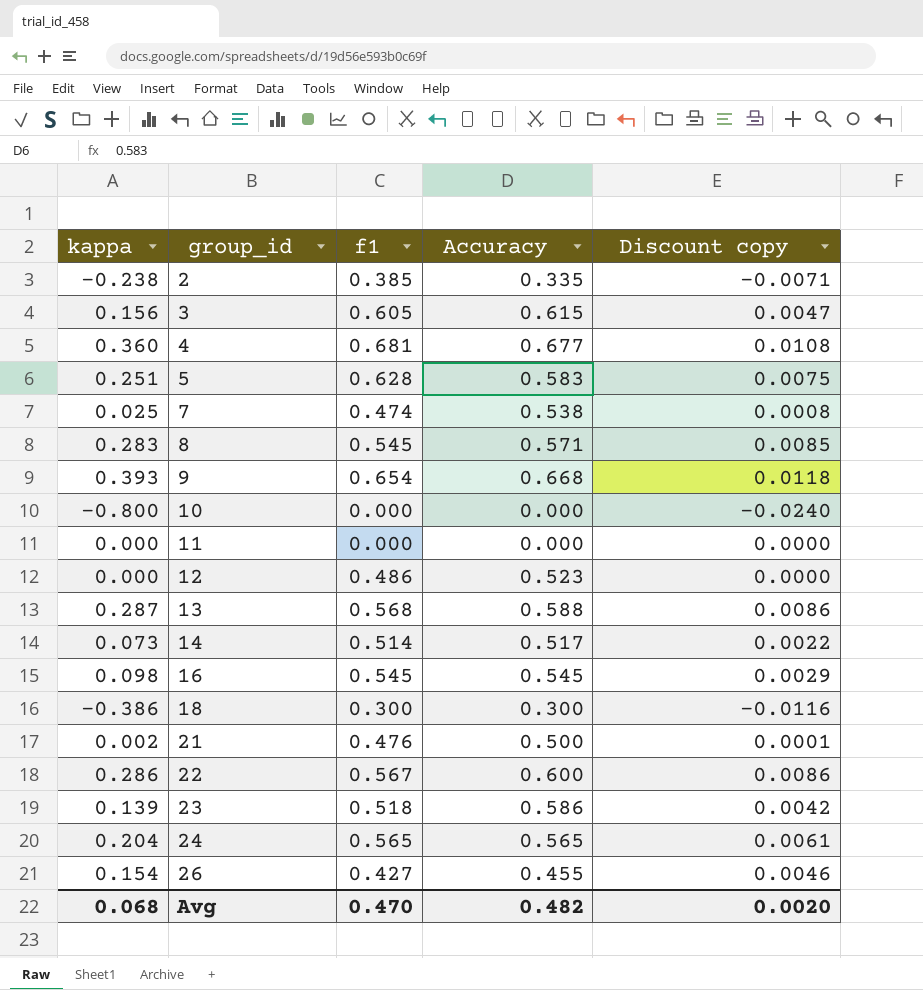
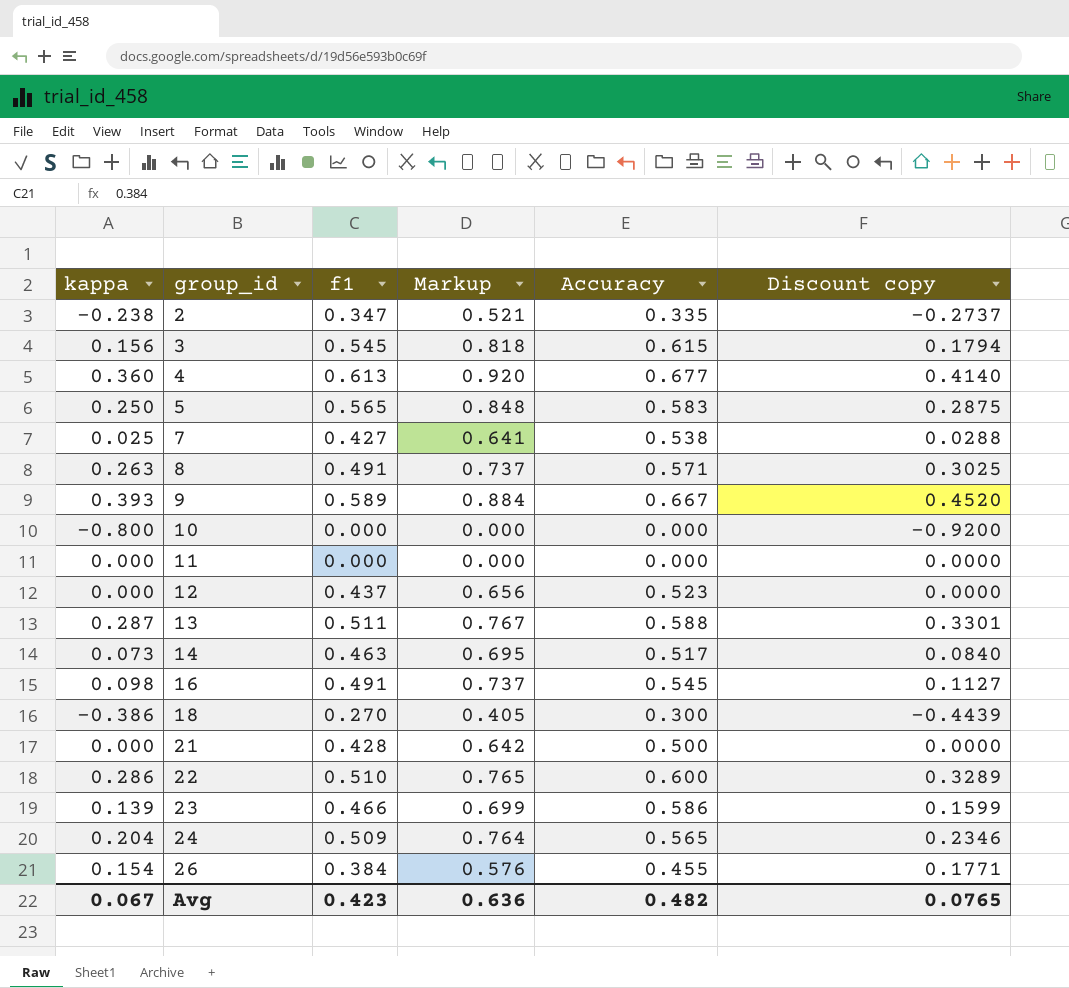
column Markup | formula: none -> [f1] * 1.5
column Discount copy | formula: [kappa] * 0.03 -> [kappa] * 1.15
2 | f1: 0.385 -> 0.347
3 | f1: 0.605 -> 0.545
4 | f1: 0.681 -> 0.613
5 | kappa: 0.251 -> 0.250
5 | f1: 0.628 -> 0.565
7 | f1: 0.474 -> 0.427
8 | kappa: 0.283 -> 0.263
8 | f1: 0.545 -> 0.491
9 | f1: 0.654 -> 0.589
9 | Accuracy: 0.668 -> 0.667
12 | f1: 0.486 -> 0.437
13 | f1: 0.568 -> 0.511
14 | f1: 0.514 -> 0.463
16 | f1: 0.545 -> 0.491
18 | f1: 0.300 -> 0.270
21 | kappa: 0.002 -> 0.000
21 | f1: 0.476 -> 0.428
22 | f1: 0.567 -> 0.510
23 | f1: 0.518 -> 0.466
24 | f1: 0.565 -> 0.509
26 | f1: 0.427 -> 0.384
Avg | kappa: 0.068 -> 0.067
Avg | f1: 0.470 -> 0.423
Avg | Discount copy: 0.0020 -> 0.0765

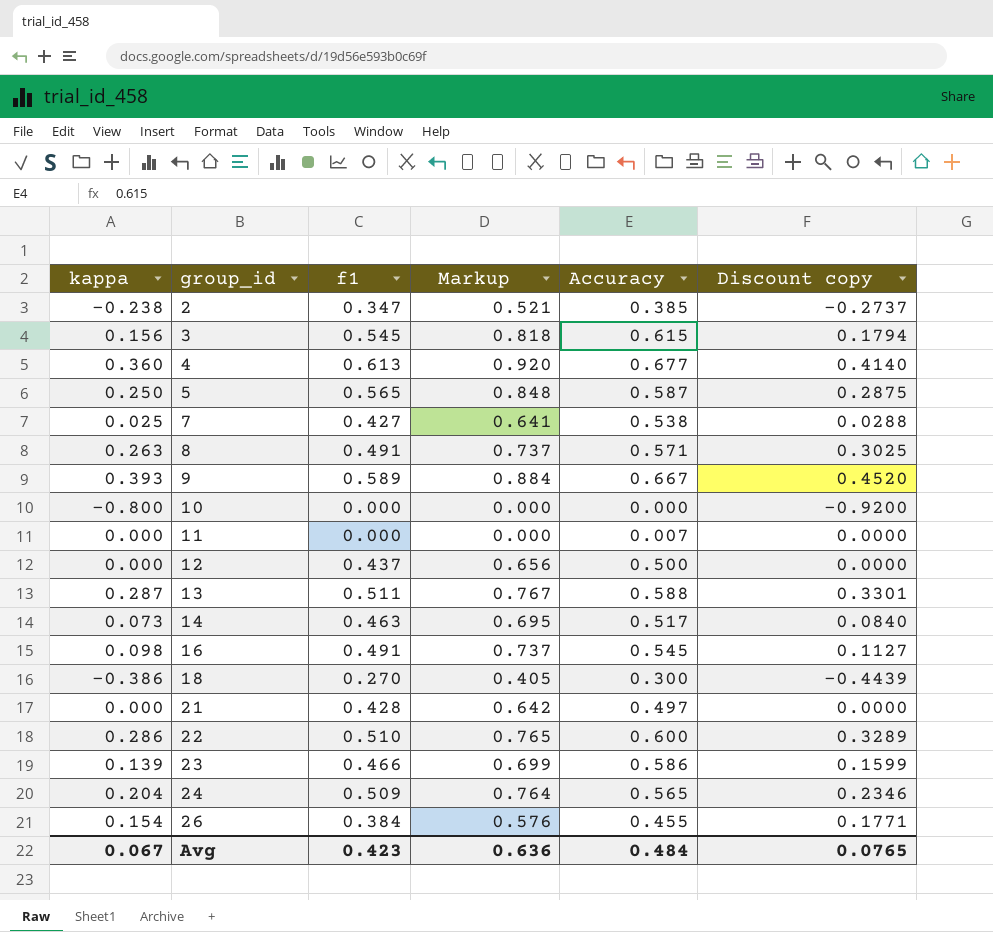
2 | Accuracy: 0.335 -> 0.385
5 | Accuracy: 0.583 -> 0.587
11 | Accuracy: 0.000 -> 0.007
12 | Accuracy: 0.523 -> 0.500
21 | Accuracy: 0.500 -> 0.497
Avg | Accuracy: 0.482 -> 0.484

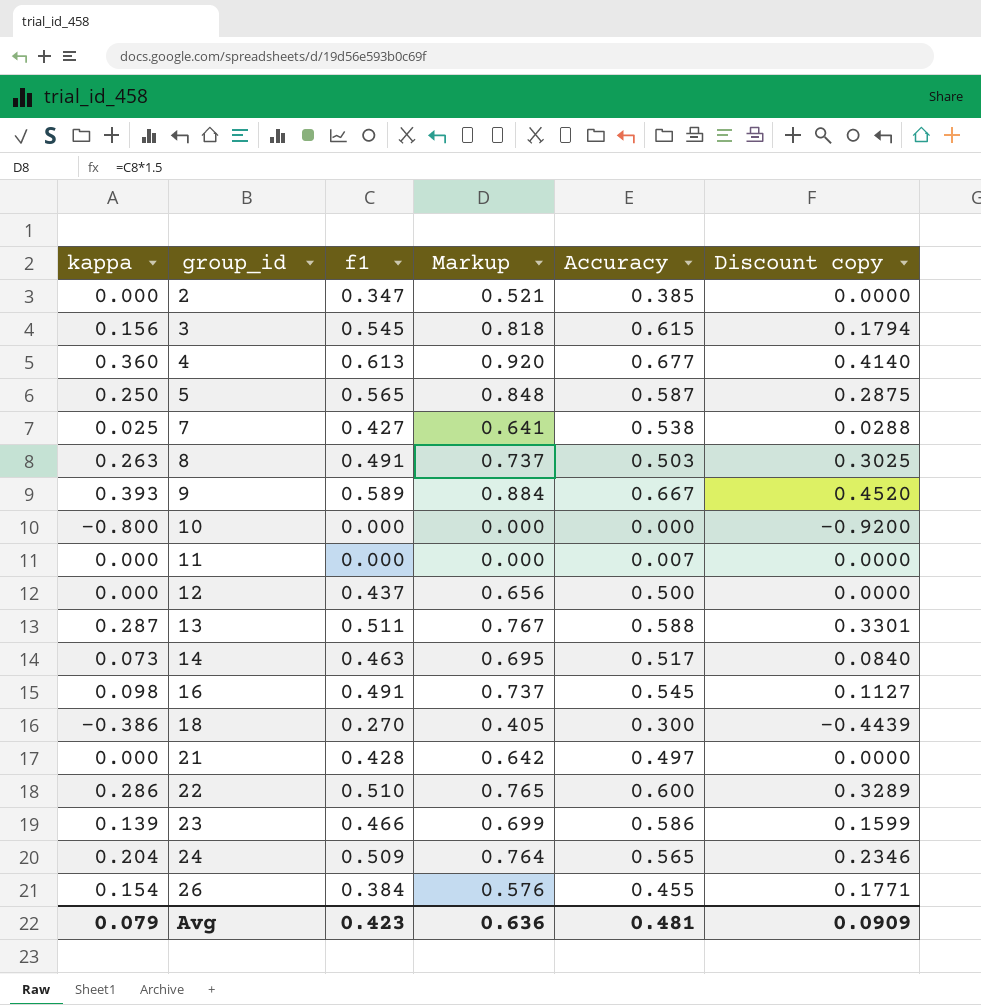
2 | kappa: -0.238 -> 0.000
2 | Discount copy: -0.2737 -> 0.0000
8 | Accuracy: 0.571 -> 0.503
Avg | kappa: 0.067 -> 0.079
Avg | Accuracy: 0.484 -> 0.481
Avg | Discount copy: 0.0765 -> 0.0909

